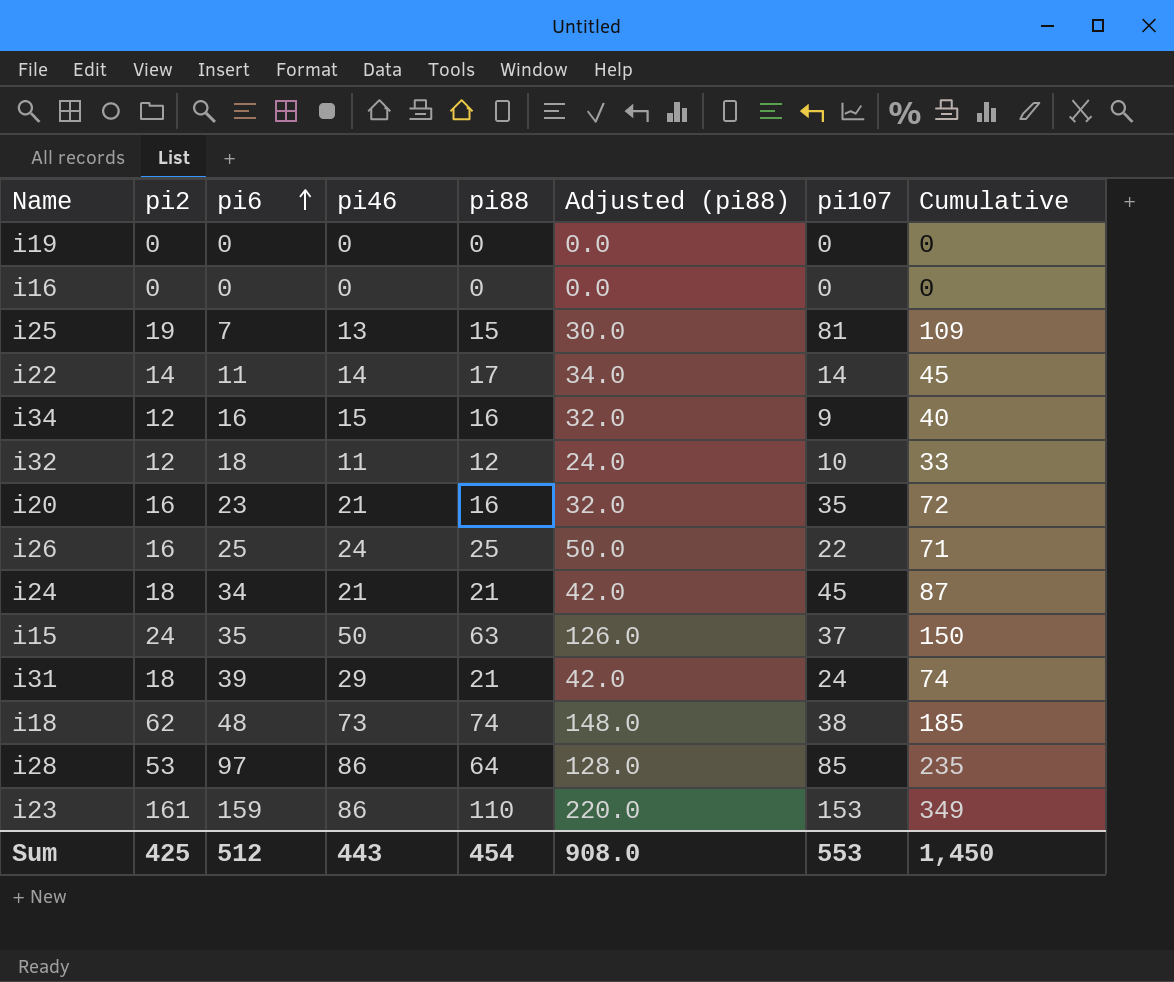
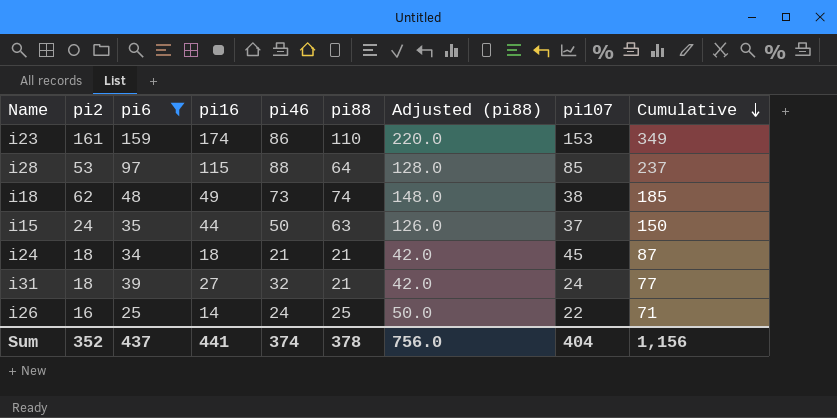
filter: none -> pi6 >= 25
row order: pi6 ascending -> Cumulative descending
column pi16 | position: none -> 4
i28 | pi46: 86 -> 88
i28 | Cumulative: 235 -> 237
i31 | pi46: 29 -> 32
i31 | Cumulative: 74 -> 77
Sum | pi2: 425 -> 352
Sum | pi6: 512 -> 437
Sum | pi46: 443 -> 374
Sum | pi88: 454 -> 378
Sum | Adjusted (pi88): 908.0 -> 756.0
Sum | pi107: 553 -> 404
Sum | Cumulative: 1,450 -> 1,156

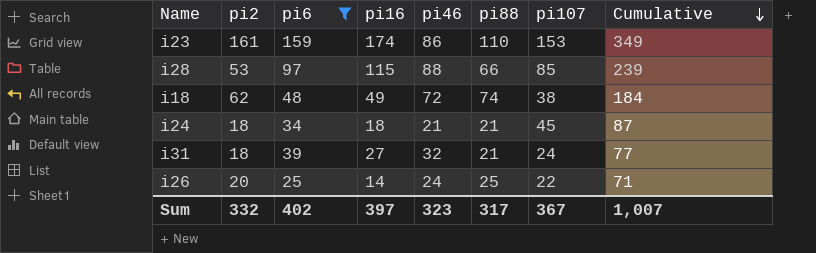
column Adjusted (pi88) | formula: [pi88] * 2 -> none
row i15: 24 | 35 | 44 | 50 | 63 | 126.0 | 37 | 150 -> none
i28 | pi88: 64 -> 66
i28 | Cumulative: 237 -> 239
i18 | pi46: 73 -> 72
i18 | Cumulative: 185 -> 184
i26 | pi2: 16 -> 20
Sum | pi2: 352 -> 332
Sum | pi6: 437 -> 402
Sum | pi16: 441 -> 397
Sum | pi46: 374 -> 323
Sum | pi88: 378 -> 317
Sum | pi107: 404 -> 367
Sum | Cumulative: 1,156 -> 1,007

